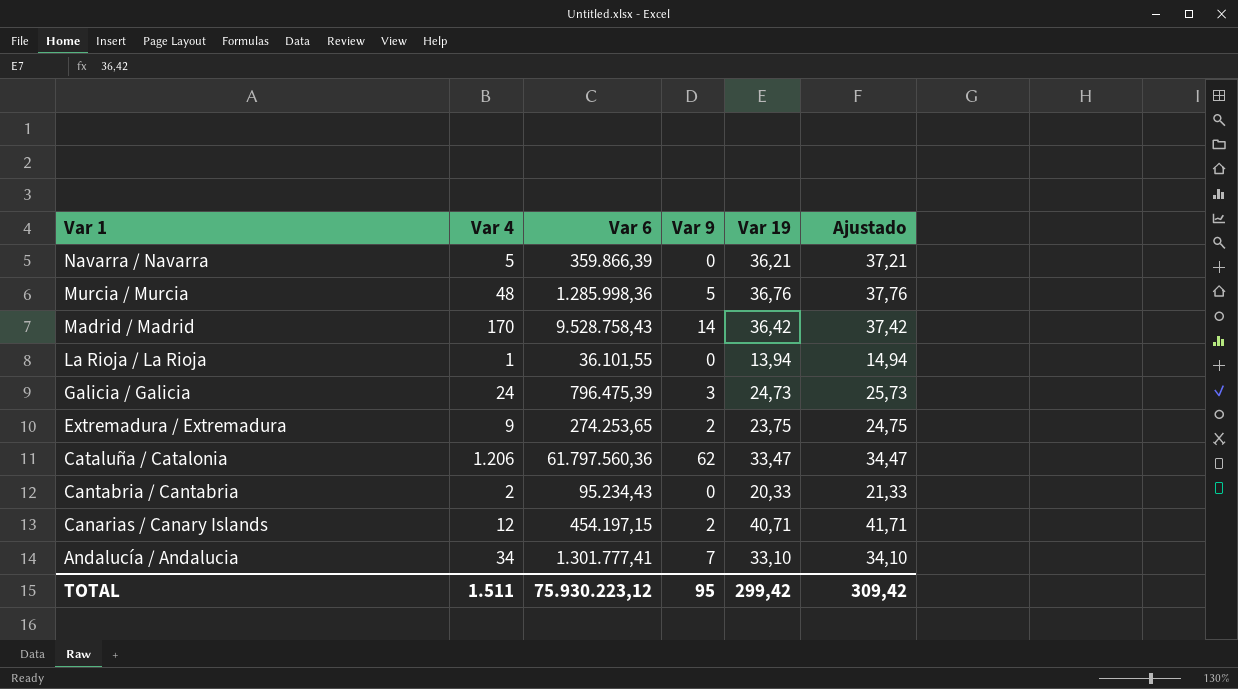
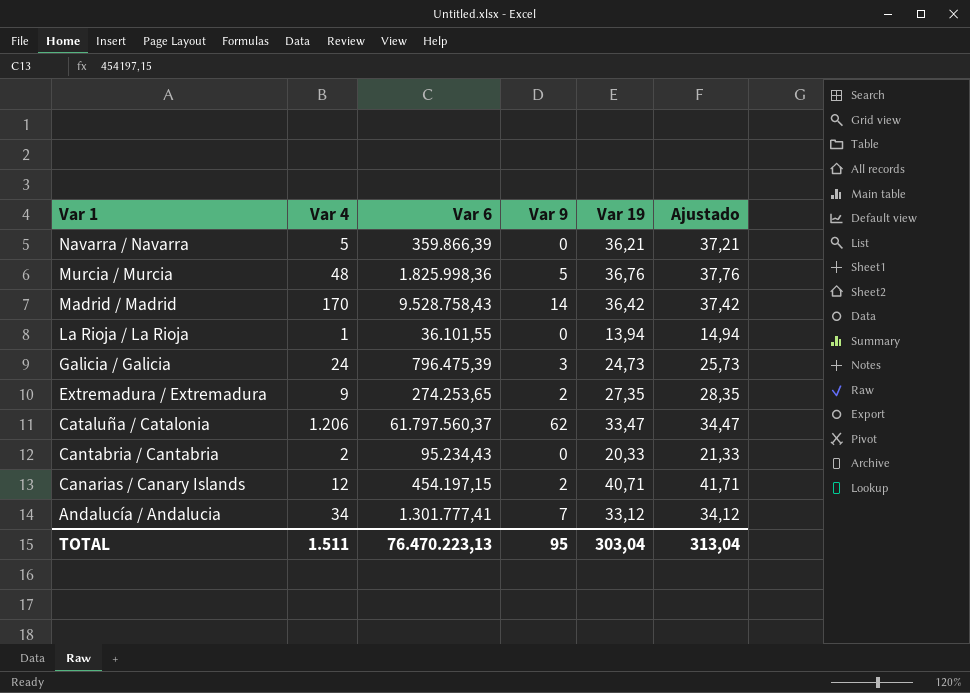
Murcia / Murcia | Var 6: 1.285.998,36 -> 1.825.998,36
Extremadura / Extremadura | Var 19: 23,75 -> 27,35
Extremadura / Extremadura | Ajustado: 24,75 -> 28,35
Cataluña / Catalonia | Var 6: 61.797.560,36 -> 61.797.560,37
Andalucía / Andalucia | Var 19: 33,10 -> 33,12
Andalucía / Andalucia | Ajustado: 34,10 -> 34,12
TOTAL | Var 6: 75.930.223,12 -> 76.470.223,13
TOTAL | Var 19: 299,42 -> 303,04
TOTAL | Ajustado: 309,42 -> 313,04

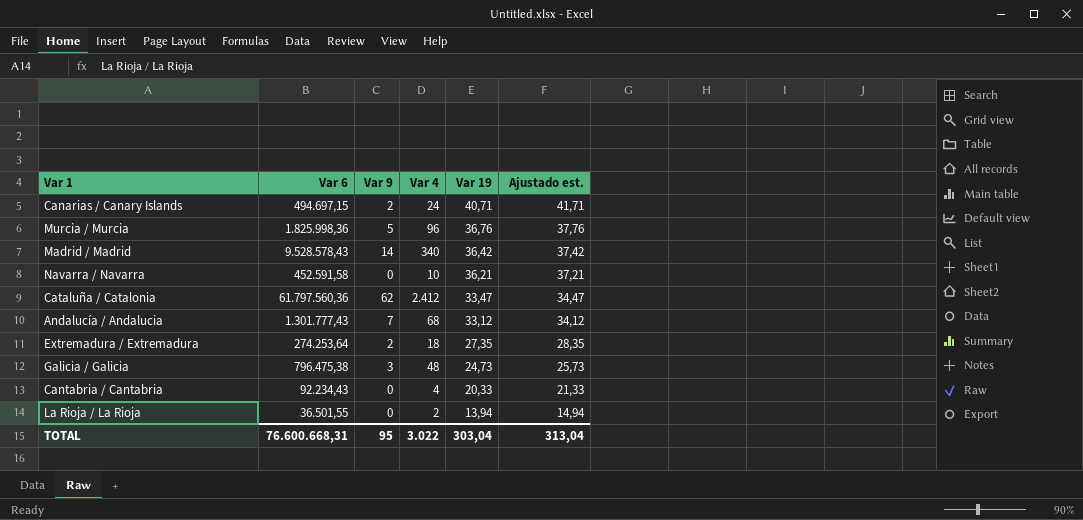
row order: Var 1 descending -> Var 19 descending
column Var 4 | position: 2 -> 4
column name: Ajustado -> Ajustado est.
Canarias / Canary Islands | Var 6: 454.197,15 -> 494.697,15
Canarias / Canary Islands | Var 4: 12 -> 24
Murcia / Murcia | Var 4: 48 -> 96
Madrid / Madrid | Var 6: 9.528.758,43 -> 9.528.578,43
Madrid / Madrid | Var 4: 170 -> 340
Navarra / Navarra | Var 6: 359.866,39 -> 452.591,58
Navarra / Navarra | Var 4: 5 -> 10
Cataluña / Catalonia | Var 6: 61.797.560,37 -> 61.797.560,36
Cataluña / Catalonia | Var 4: 1.206 -> 2.412
Andalucía / Andalucia | Var 6: 1.301.777,41 -> 1.301.777,43
Andalucía / Andalucia | Var 4: 34 -> 68
Extremadura / Extremadura | Var 6: 274.253,65 -> 274.253,64
Extremadura / Extremadura | Var 4: 9 -> 18
Galicia / Galicia | Var 6: 796.475,39 -> 796.475,38
Galicia / Galicia | Var 4: 24 -> 48
Cantabria / Cantabria | Var 6: 95.234,43 -> 92.234,43
Cantabria / Cantabria | Var 4: 2 -> 4
La Rioja / La Rioja | Var 6: 36.101,55 -> 36.501,55
La Rioja / La Rioja | Var 4: 1 -> 2
TOTAL | Var 6: 76.470.223,13 -> 76.600.668,31
TOTAL | Var 4: 1.511 -> 3.022

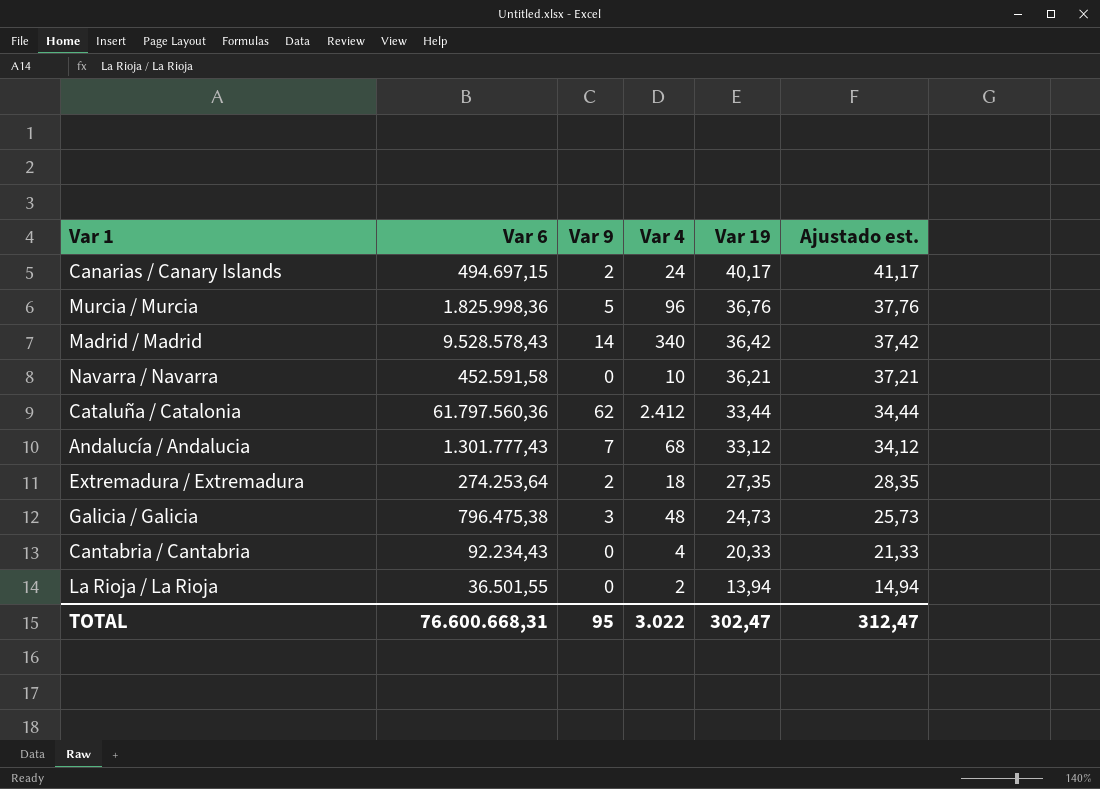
Canarias / Canary Islands | Var 19: 40,71 -> 40,17
Canarias / Canary Islands | Ajustado est.: 41,71 -> 41,17
Cataluña / Catalonia | Var 19: 33,47 -> 33,44
Cataluña / Catalonia | Ajustado est.: 34,47 -> 34,44
TOTAL | Var 19: 303,04 -> 302,47
TOTAL | Ajustado est.: 313,04 -> 312,47

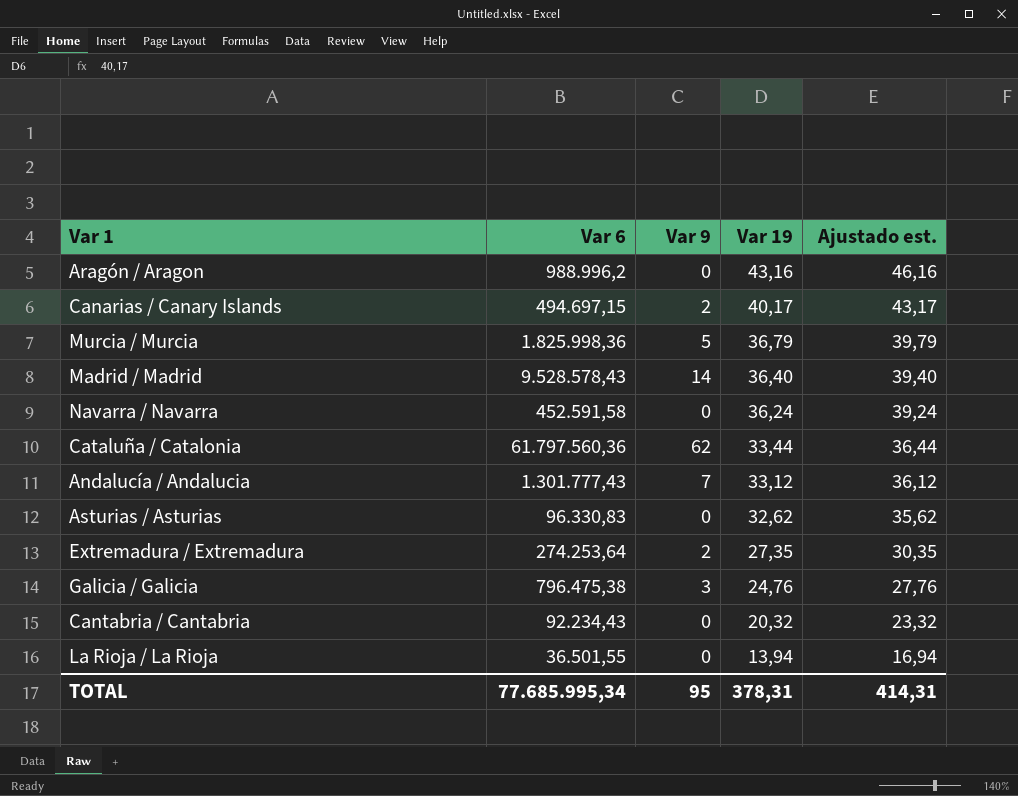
column Var 4 | position: 4 -> none
column Ajustado est. | formula: [Var 19] + 1 -> [Var 19] + 3
row Aragón / Aragon: none -> 988.996,2 | 0 | 43,16 | 46,16
Murcia / Murcia | Var 19: 36,76 -> 36,79
Madrid / Madrid | Var 19: 36,42 -> 36,40
Navarra / Navarra | Var 19: 36,21 -> 36,24
row Asturias / Asturias: none -> 96.330,83 | 0 | 32,62 | 35,62
Galicia / Galicia | Var 19: 24,73 -> 24,76
Cantabria / Cantabria | Var 19: 20,33 -> 20,32
TOTAL | Var 6: 76.600.668,31 -> 77.685.995,34
TOTAL | Var 19: 302,47 -> 378,31
TOTAL | Ajustado est.: 312,47 -> 414,31

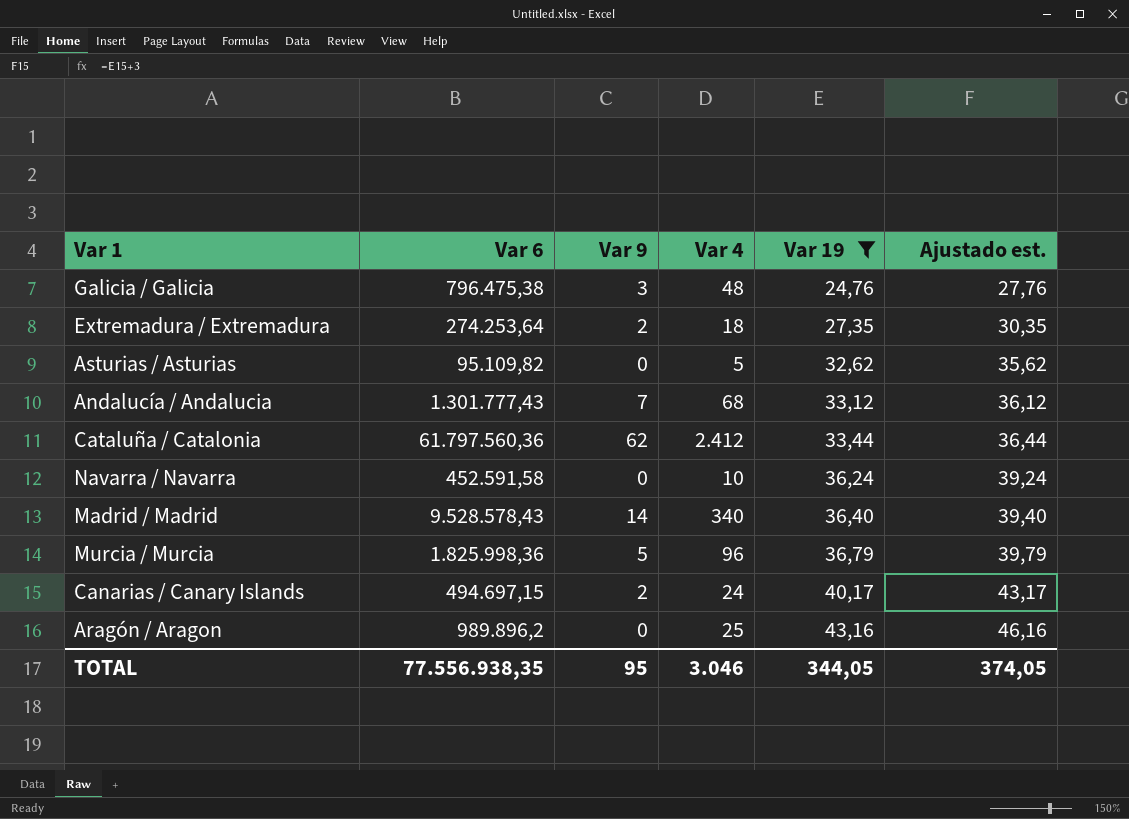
filter: none -> Var 19 >= 24,76
row order: Var 19 descending -> Var 19 ascending
column Var 4 | position: none -> 4
Asturias / Asturias | Var 6: 96.330,83 -> 95.109,82
Aragón / Aragon | Var 6: 988.996,2 -> 989.896,2
TOTAL | Var 6: 77.685.995,34 -> 77.556.938,35
TOTAL | Var 19: 378,31 -> 344,05
TOTAL | Ajustado est.: 414,31 -> 374,05

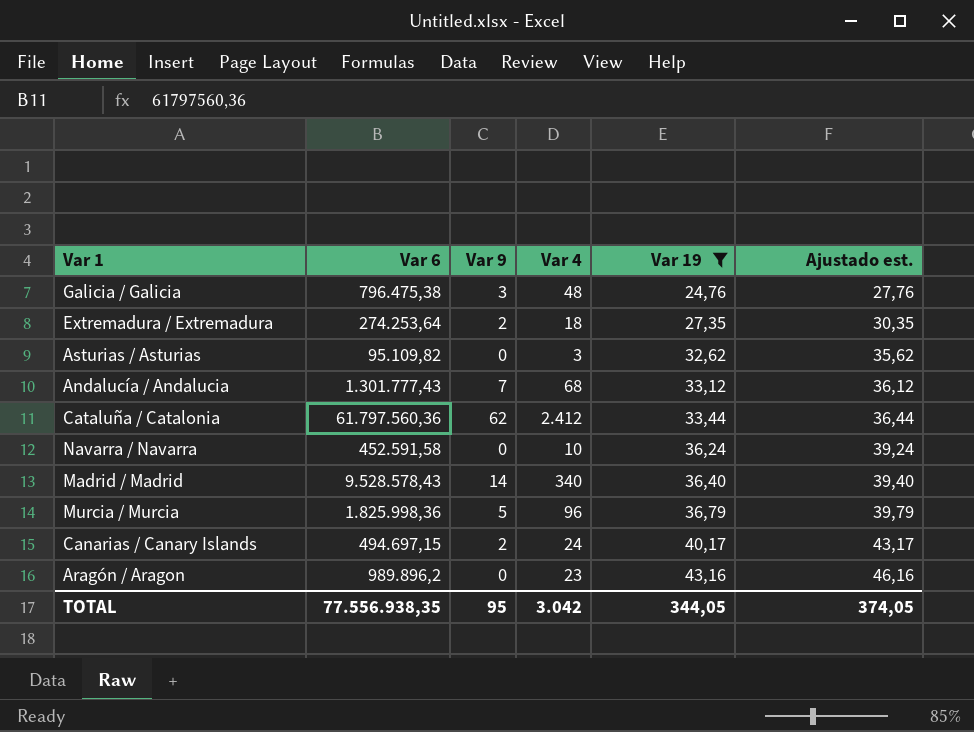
Asturias / Asturias | Var 4: 5 -> 3
Aragón / Aragon | Var 4: 25 -> 23
TOTAL | Var 4: 3.046 -> 3.042

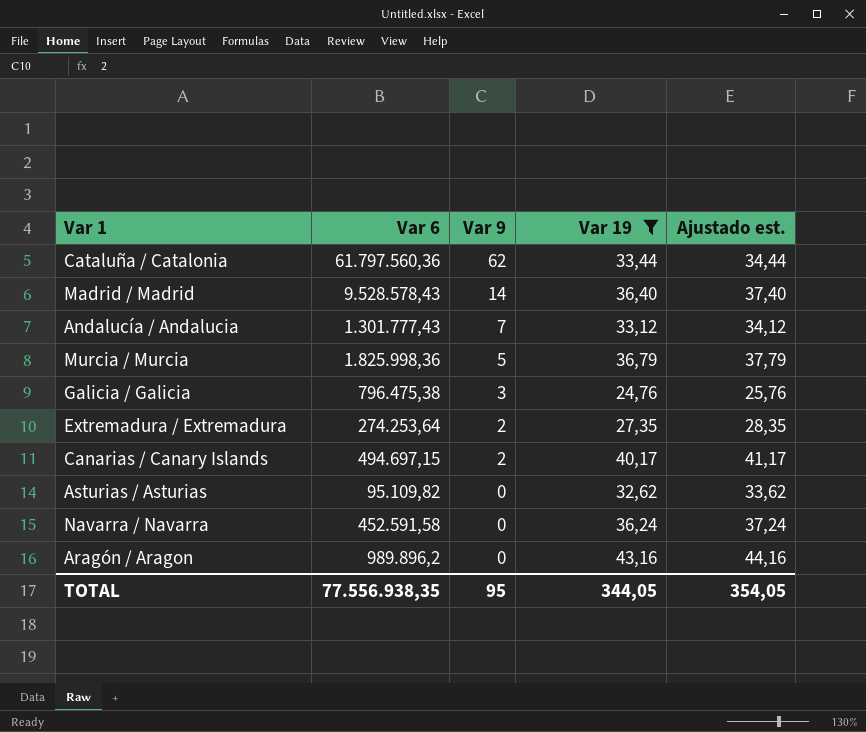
row order: Var 19 ascending -> Var 9 descending
column Var 4 | position: 4 -> none
column Ajustado est. | formula: [Var 19] + 3 -> [Var 19] + 1
TOTAL | Ajustado est.: 374,05 -> 354,05

